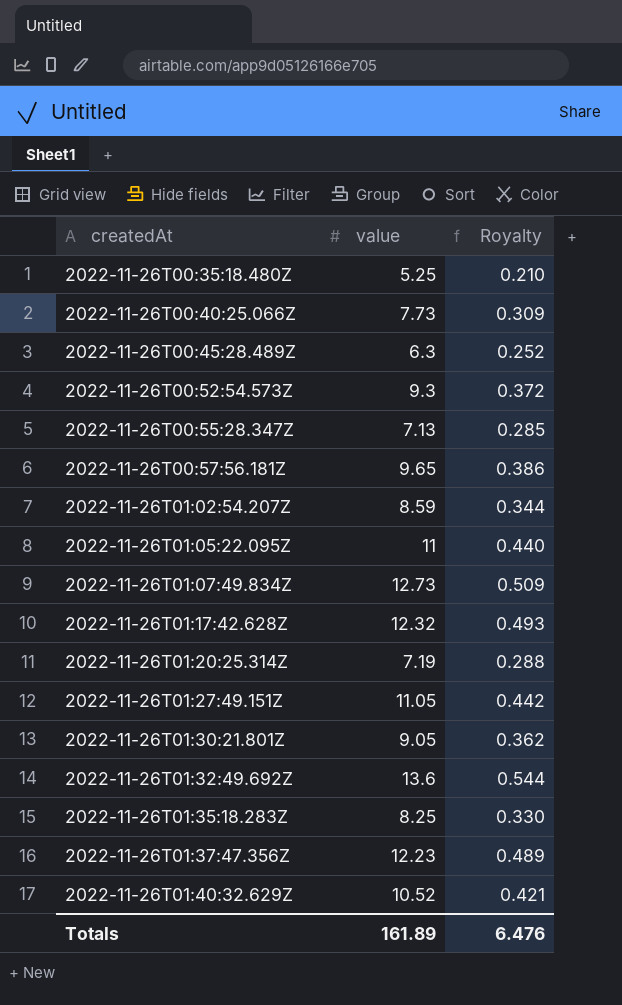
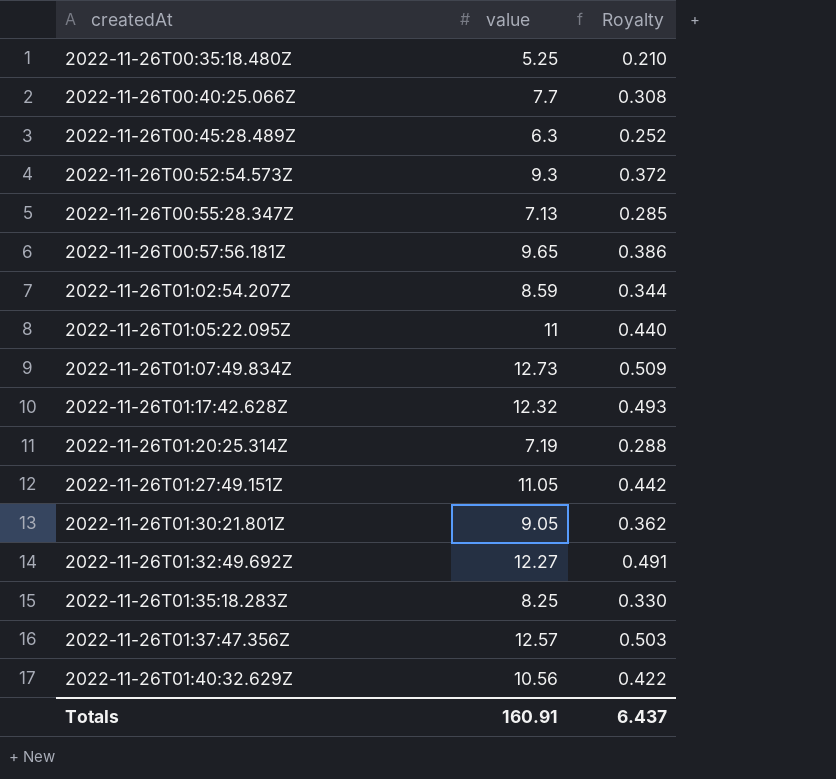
2022-11-26T00:40:25.066Z | value: 7.73 -> 7.7
2022-11-26T00:40:25.066Z | Royalty: 0.309 -> 0.308
2022-11-26T01:32:49.692Z | value: 13.6 -> 12.27
2022-11-26T01:32:49.692Z | Royalty: 0.544 -> 0.491
2022-11-26T01:37:47.356Z | value: 12.23 -> 12.57
2022-11-26T01:37:47.356Z | Royalty: 0.489 -> 0.503
2022-11-26T01:40:32.629Z | value: 10.52 -> 10.56
2022-11-26T01:40:32.629Z | Royalty: 0.421 -> 0.422
Totals | value: 161.89 -> 160.91
Totals | Royalty: 6.476 -> 6.437

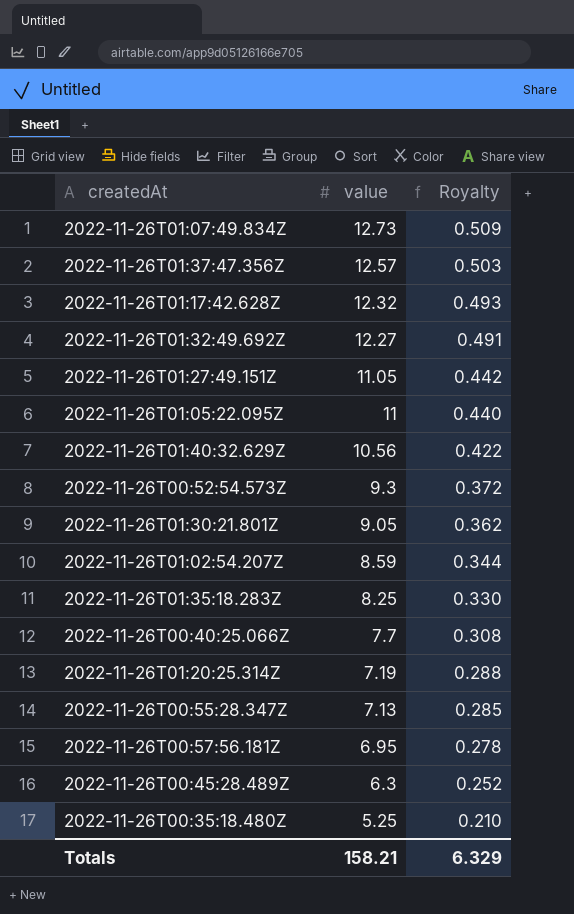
row order: createdAt ascending -> value descending
2022-11-26T00:57:56.181Z | value: 9.65 -> 6.95
2022-11-26T00:57:56.181Z | Royalty: 0.386 -> 0.278
Totals | value: 160.91 -> 158.21
Totals | Royalty: 6.437 -> 6.329

